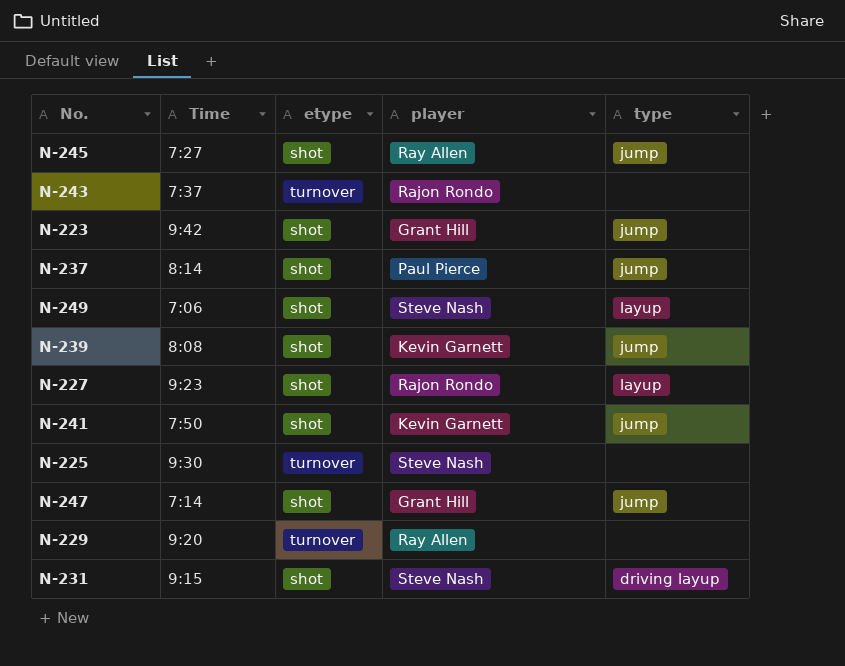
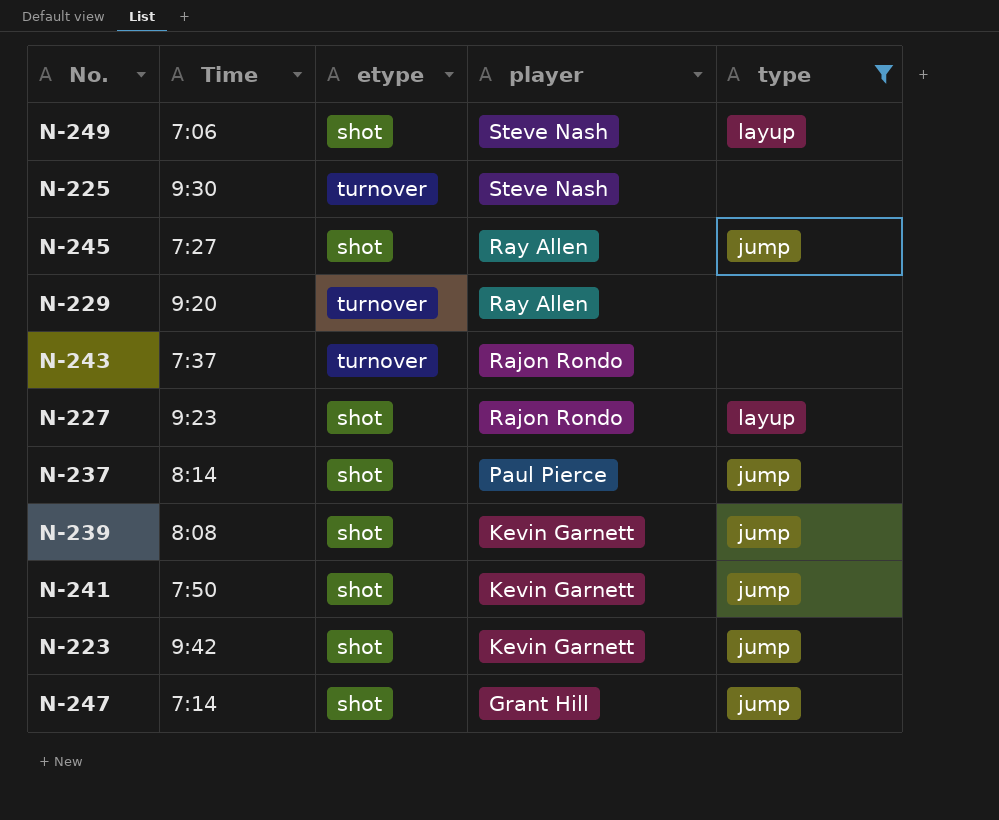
filter: none -> type != driving layup
row order: none -> player descending
N-223 | player: Grant Hill -> Kevin Garnett

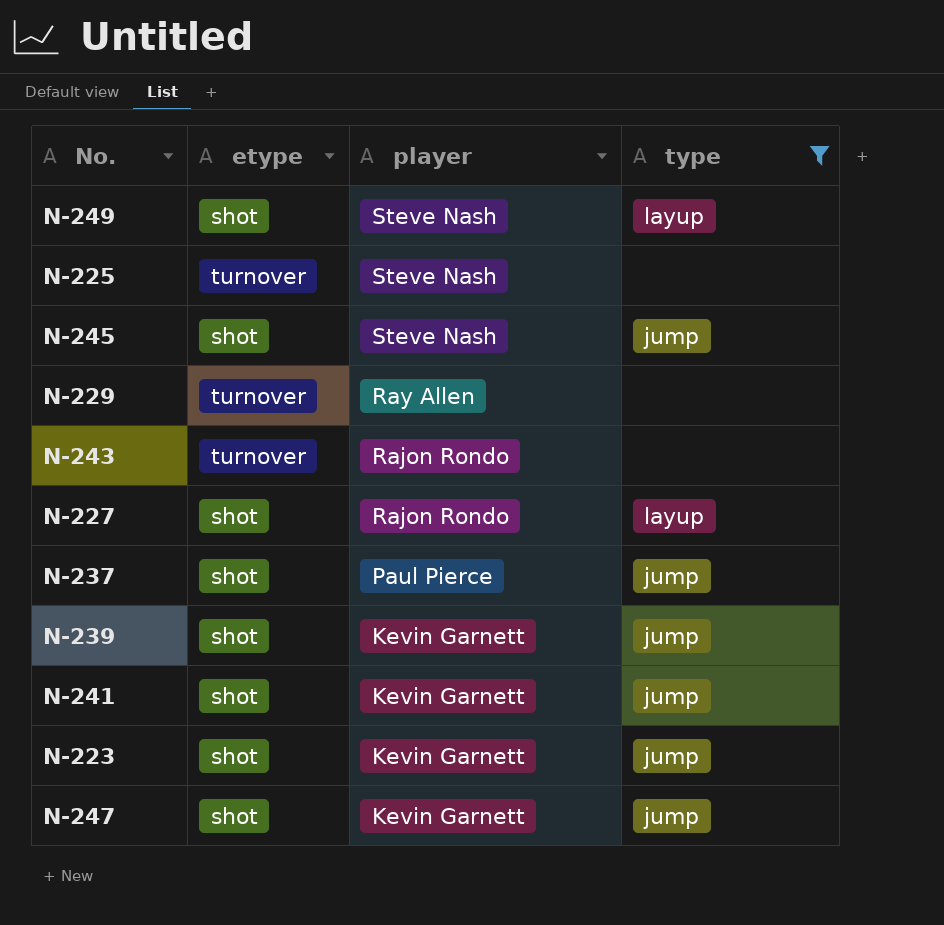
column Time | position: 2 -> none
N-245 | player: Ray Allen -> Steve Nash
N-247 | player: Grant Hill -> Kevin Garnett

